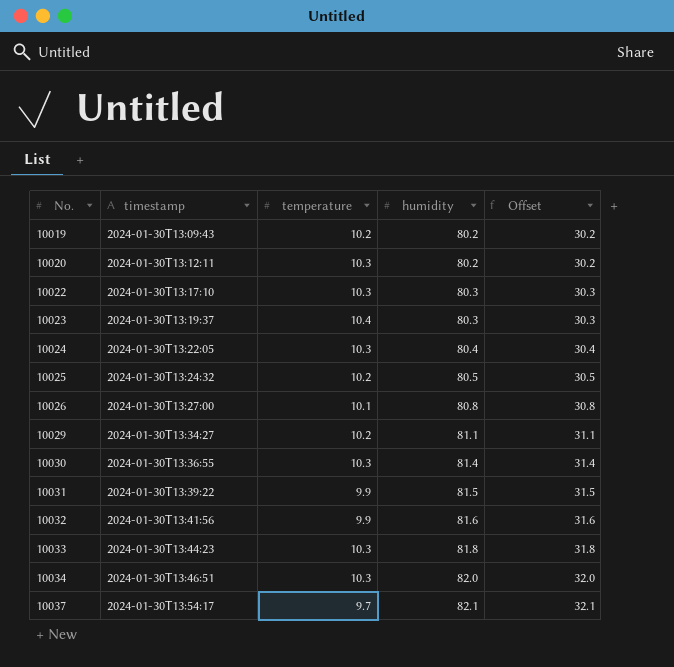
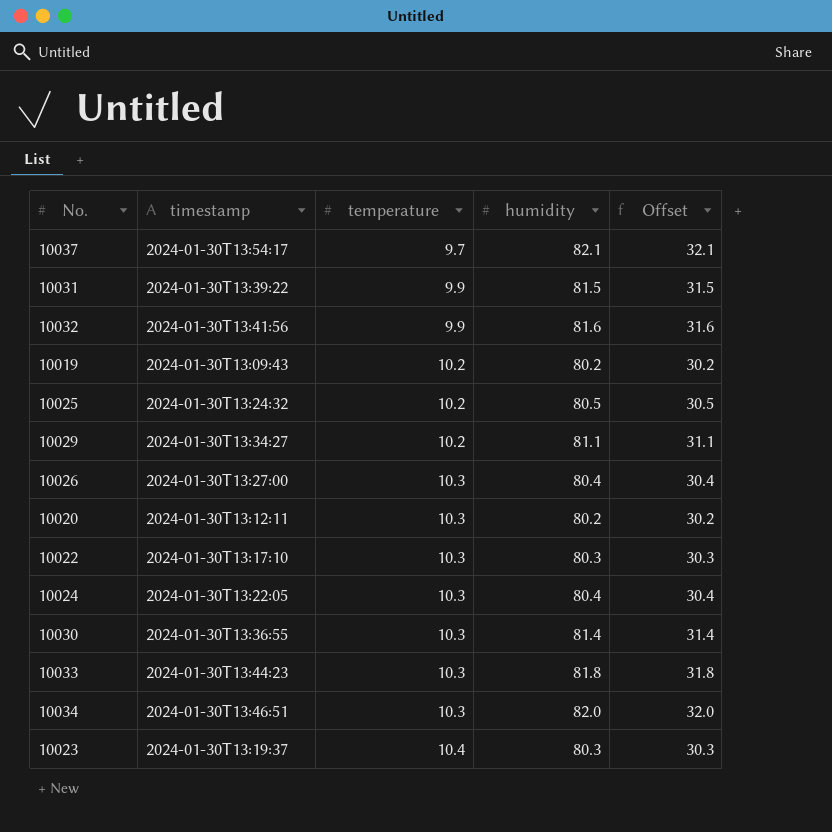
row order: No. ascending -> temperature ascending
10026 | temperature: 10.1 -> 10.3
10026 | humidity: 80.8 -> 80.4
10026 | Offset: 30.8 -> 30.4

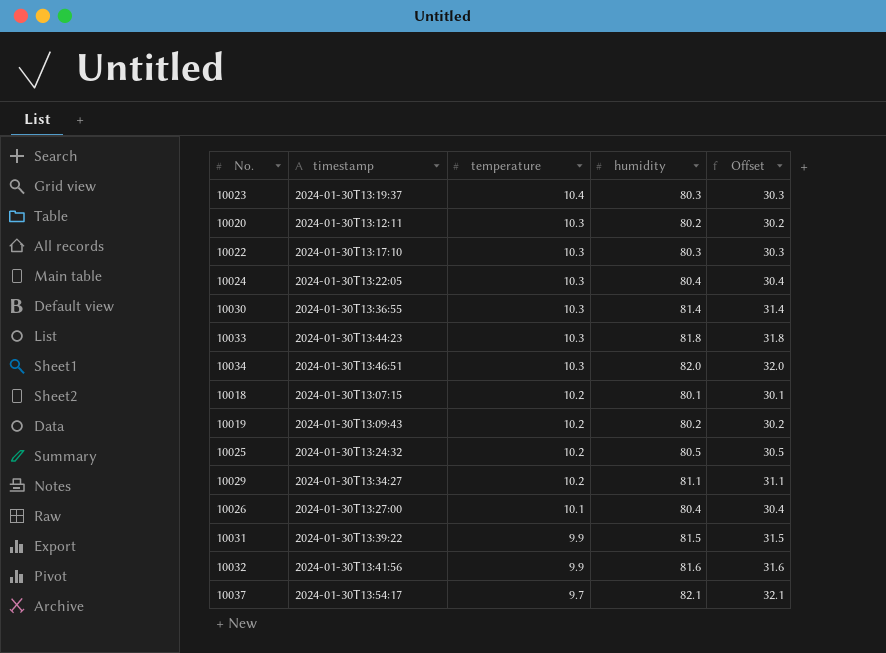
row order: temperature ascending -> temperature descending
row 10018: none -> 2024-01-30T13:07:15 | 10.2 | 80.1 | 30.1
10026 | temperature: 10.3 -> 10.1

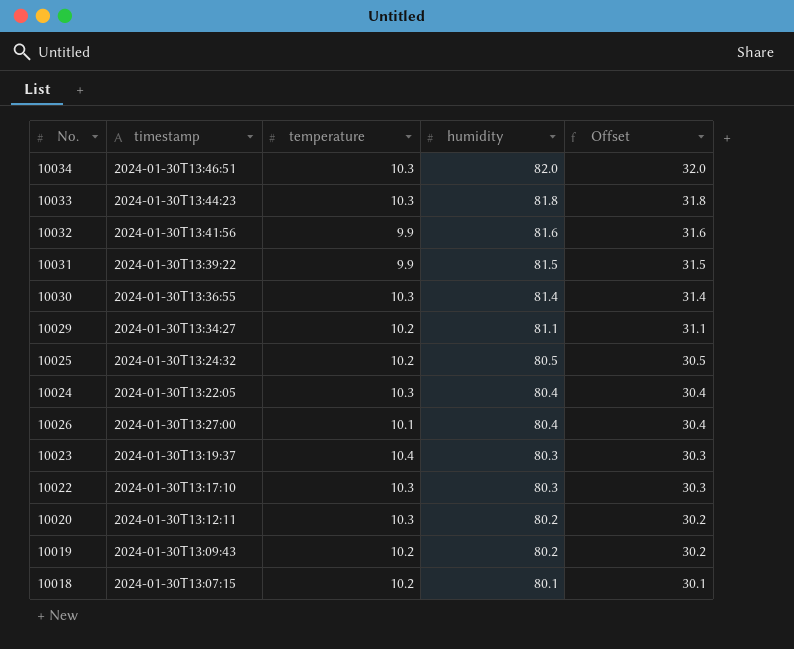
row order: temperature descending -> humidity descending
row 10037: 2024-01-30T13:54:17 | 9.7 | 82.1 | 32.1 -> none

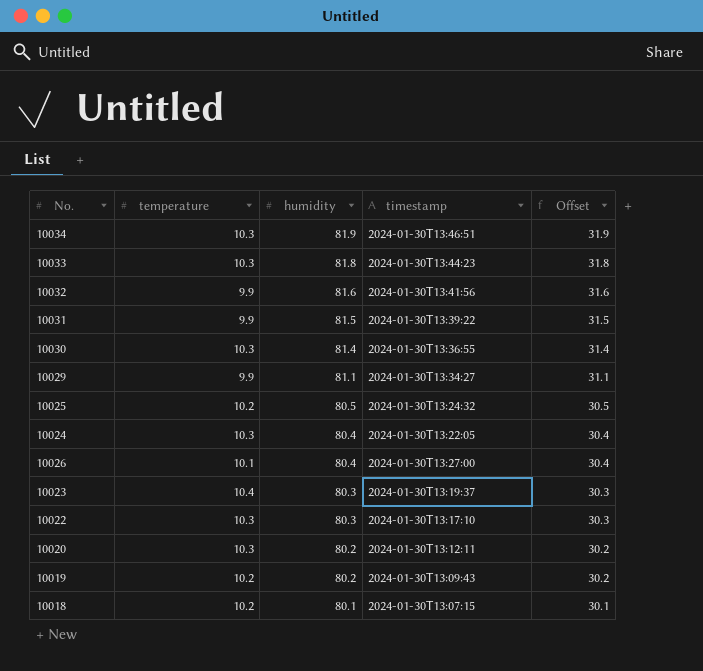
column timestamp | position: 2 -> 4
10034 | humidity: 82.0 -> 81.9
10034 | Offset: 32.0 -> 31.9
10029 | temperature: 10.2 -> 9.9

